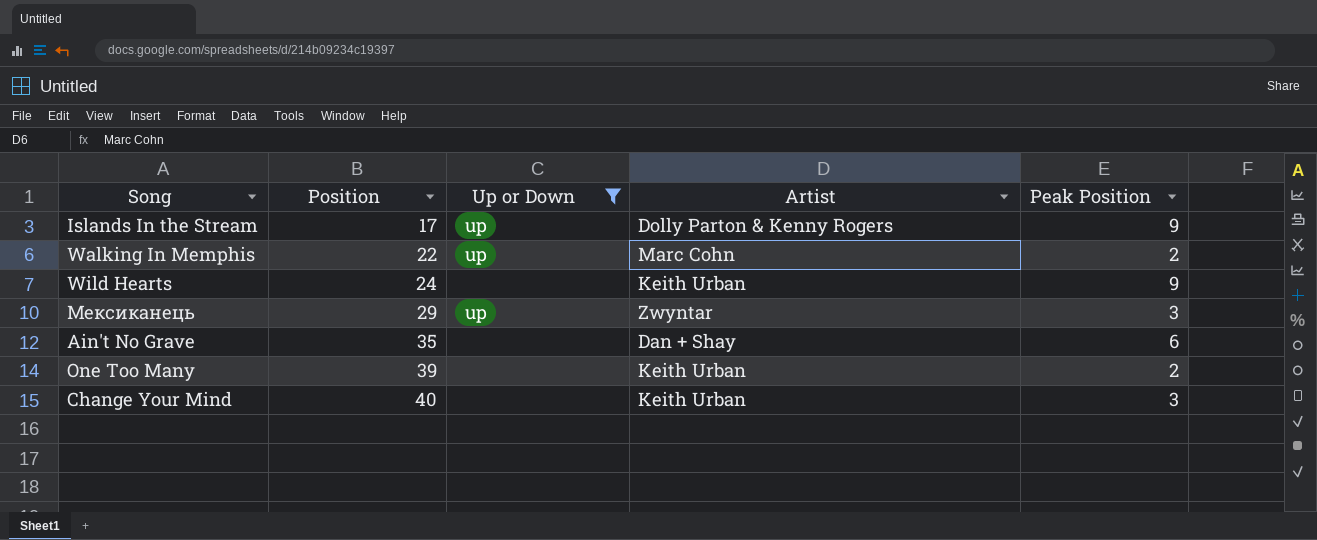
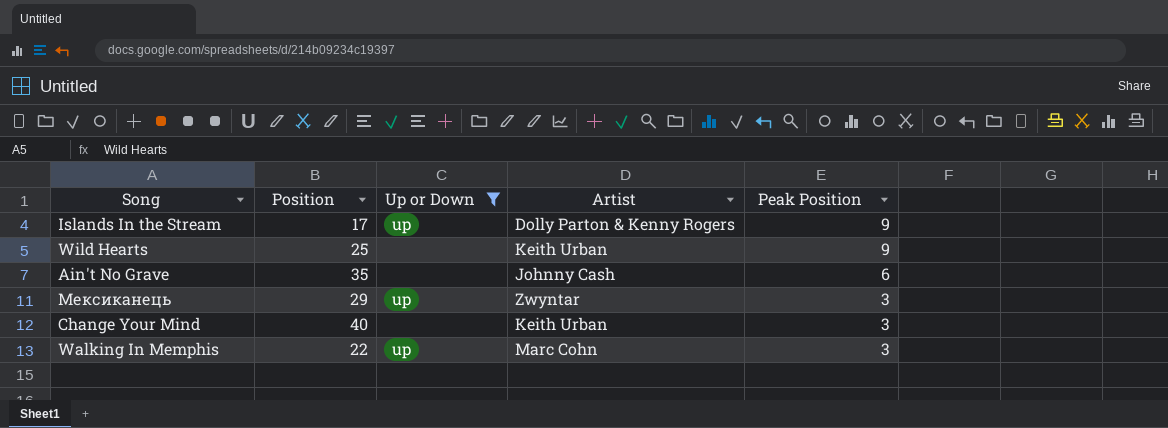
row order: Position ascending -> Peak Position descending
row One Too Many: 39 | none | Keith Urban | 2 -> none
Wild Hearts | Position: 24 -> 25
Ain't No Grave | Artist: Dan + Shay -> Johnny Cash
Walking In Memphis | Peak Position: 2 -> 3

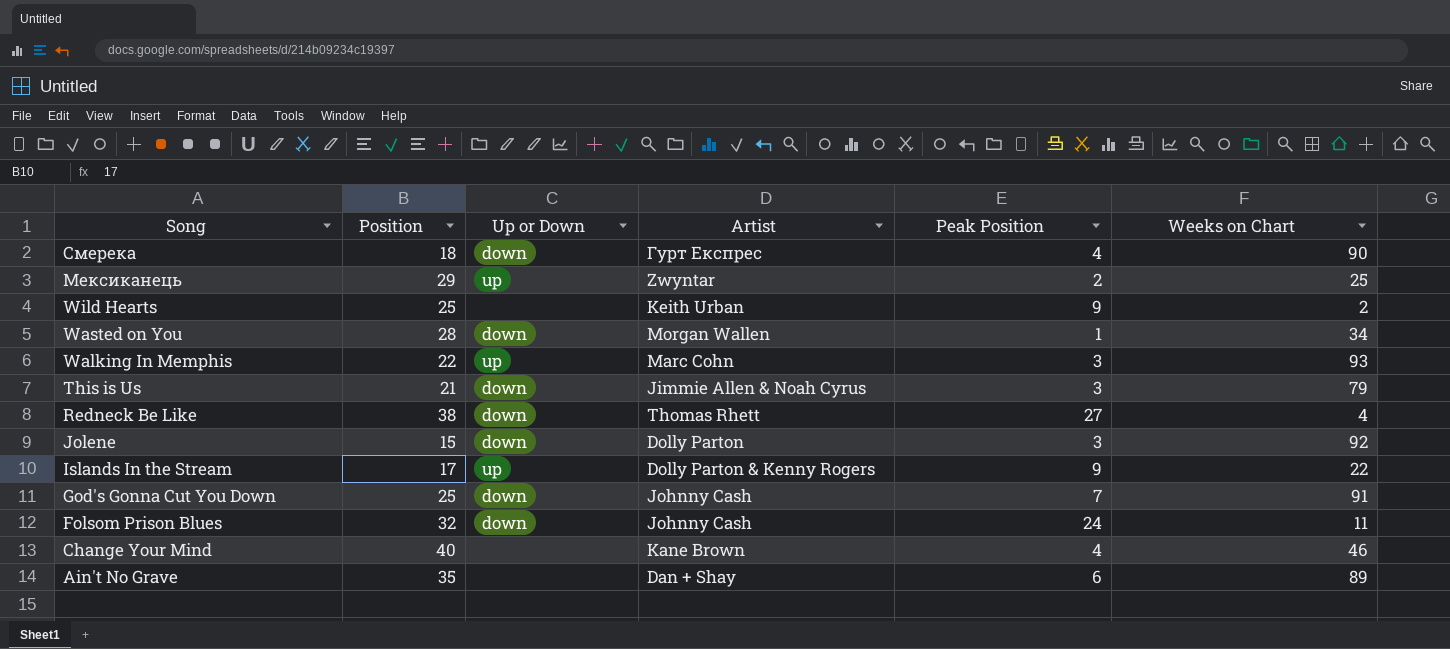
filter: Up or Down != down -> none
row order: Peak Position descending -> Song descending
column Weeks on Chart | position: none -> 6
Мексиканець | Peak Position: 3 -> 2
Change Your Mind | Artist: Keith Urban -> Kane Brown
Change Your Mind | Peak Position: 3 -> 4
Ain't No Grave | Artist: Johnny Cash -> Dan + Shay

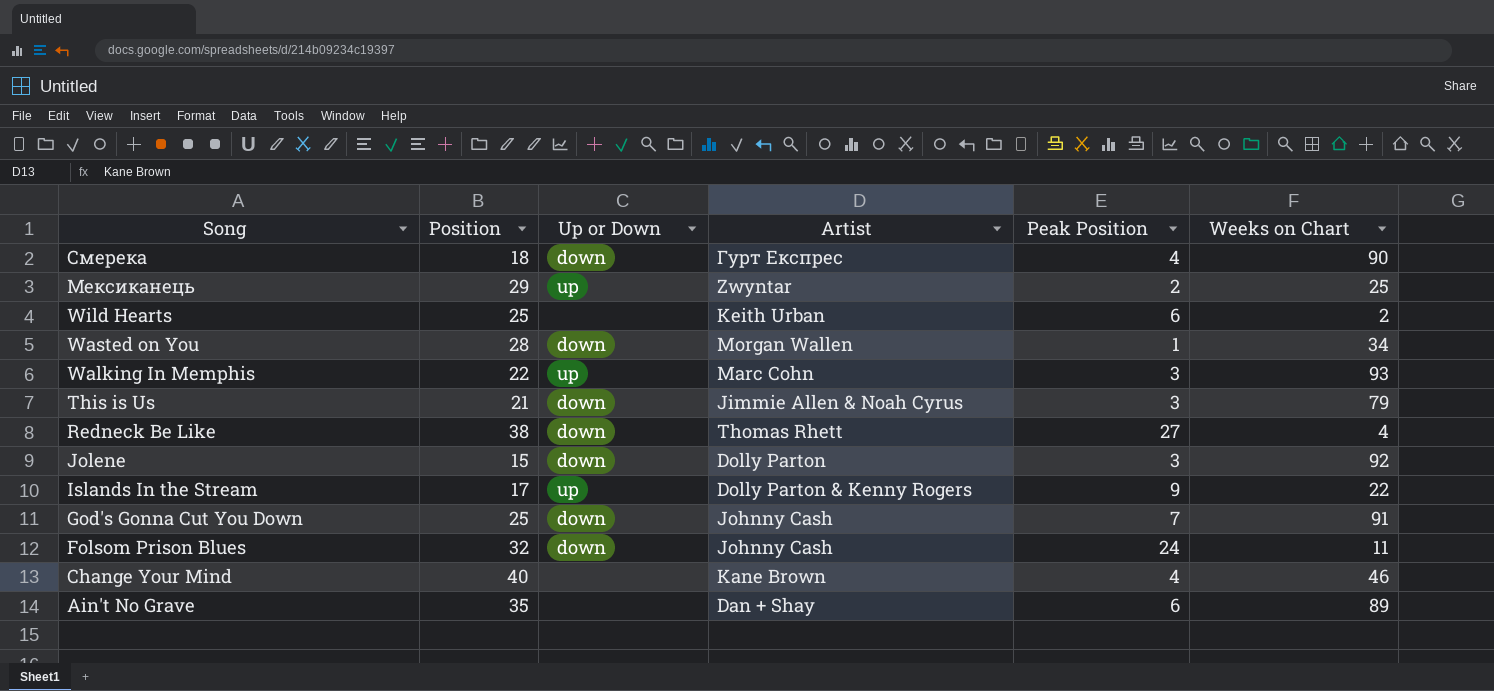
Wild Hearts | Peak Position: 9 -> 6

